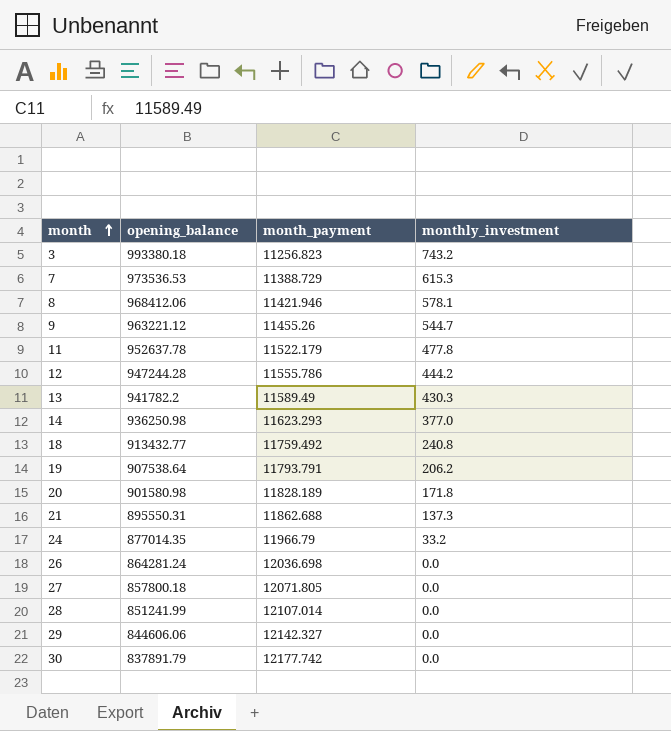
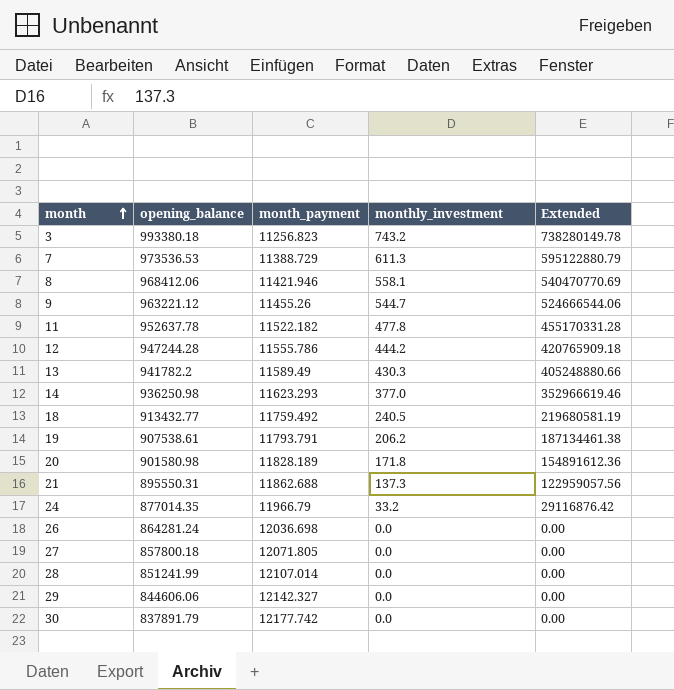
column Extended | formula: none -> [opening_balance] * [monthly_investment]
7 | monthly_investment: 615.3 -> 611.3
8 | monthly_investment: 578.1 -> 558.1
11 | month_payment: 11522.179 -> 11522.182
18 | monthly_investment: 240.8 -> 240.5
19 | opening_balance: 907538.64 -> 907538.61

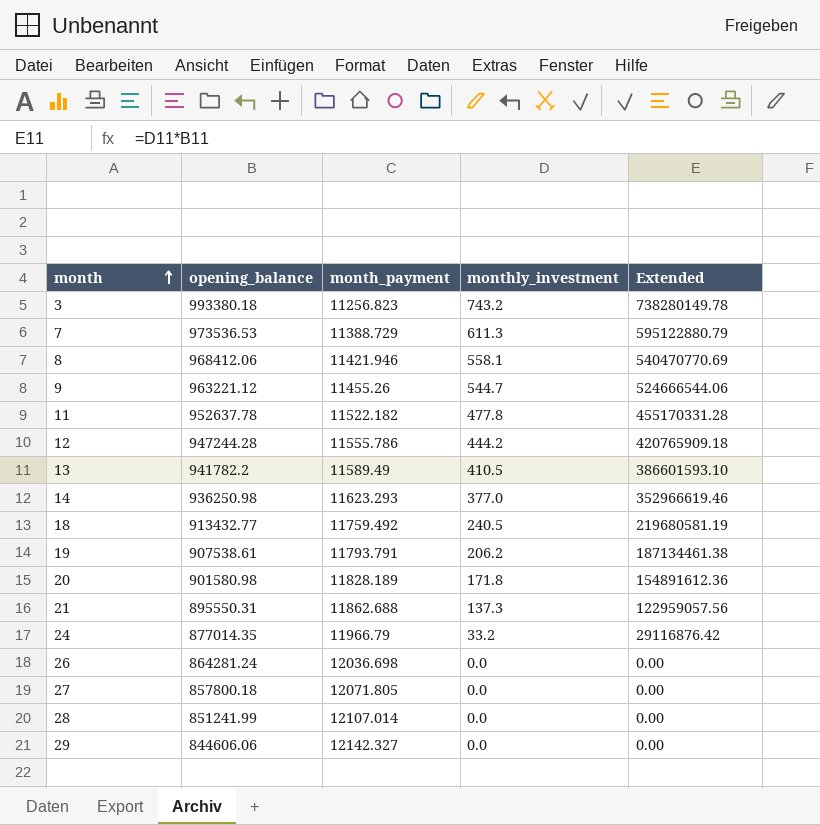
row 30: 837891.79 | 12177.742 | 0.0 | 0.00 -> none
13 | monthly_investment: 430.3 -> 410.5
13 | Extended: 405248880.66 -> 386601593.10

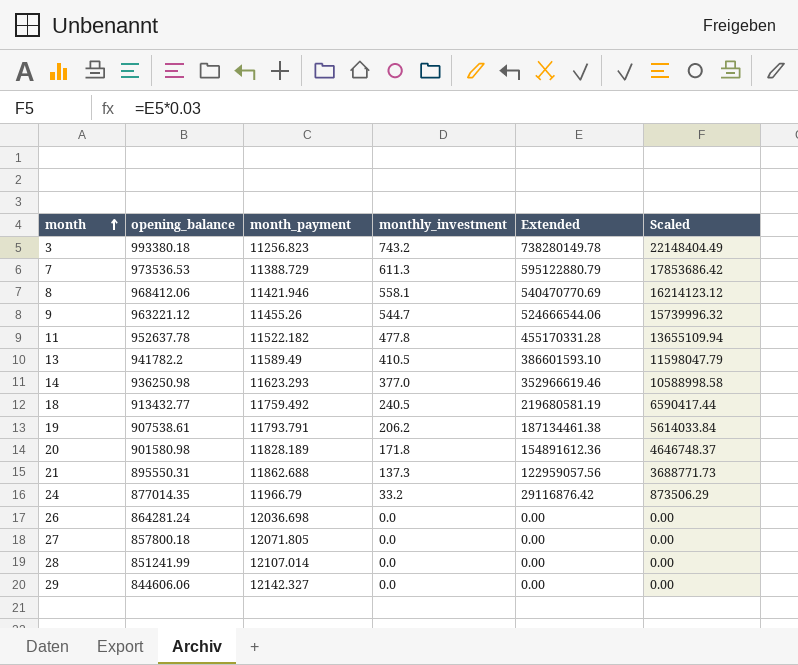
column Scaled | formula: none -> [Extended] * 0.03
row 12: 947244.28 | 11555.786 | 444.2 | 420765909.18 -> none

